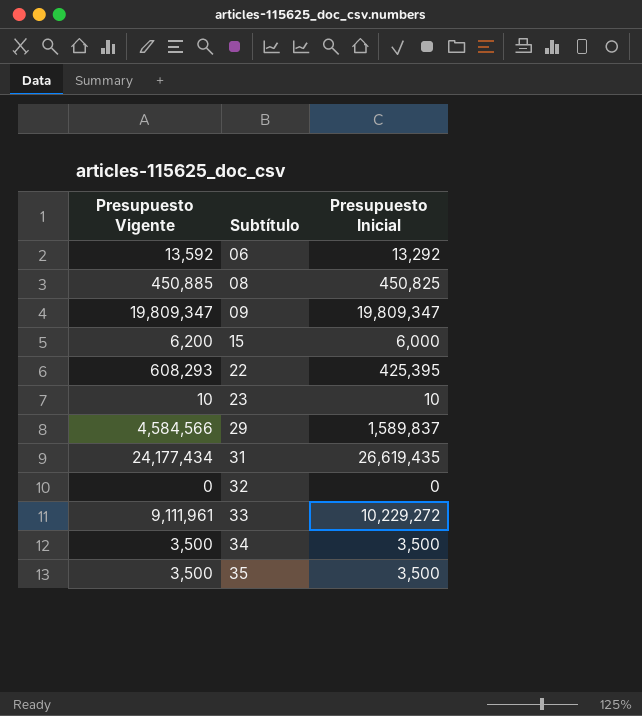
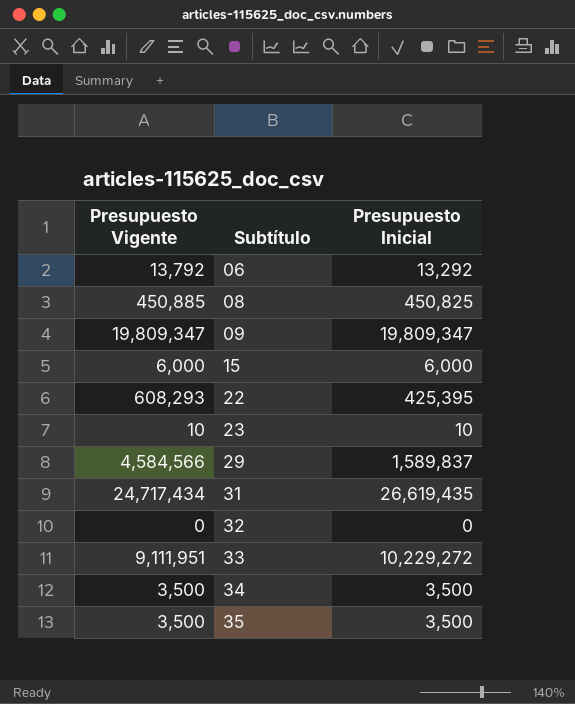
06 | Presupuesto Vigente: 13,592 -> 13,792
15 | Presupuesto Vigente: 6,200 -> 6,000
31 | Presupuesto Vigente: 24,177,434 -> 24,717,434
33 | Presupuesto Vigente: 9,111,961 -> 9,111,951

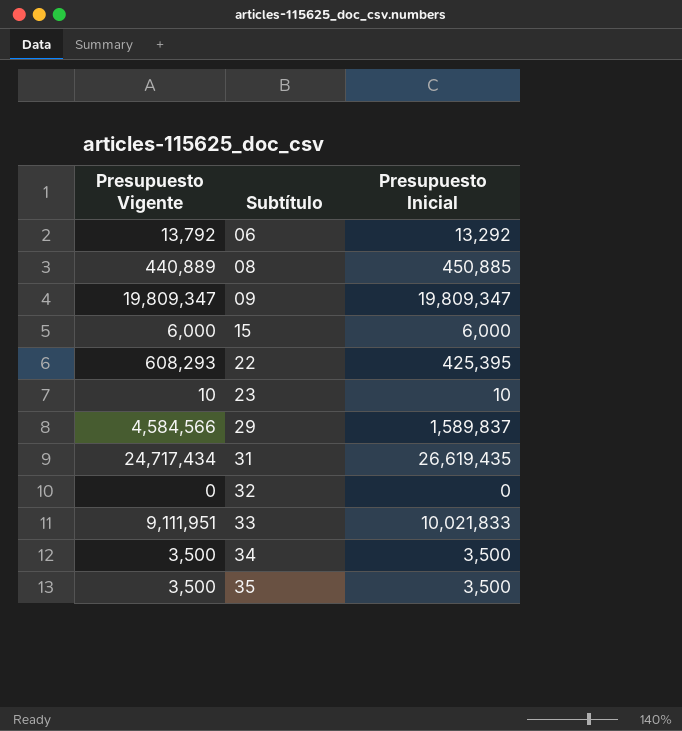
08 | Presupuesto Vigente: 450,885 -> 440,889
08 | Presupuesto Inicial: 450,825 -> 450,885
33 | Presupuesto Inicial: 10,229,272 -> 10,021,833

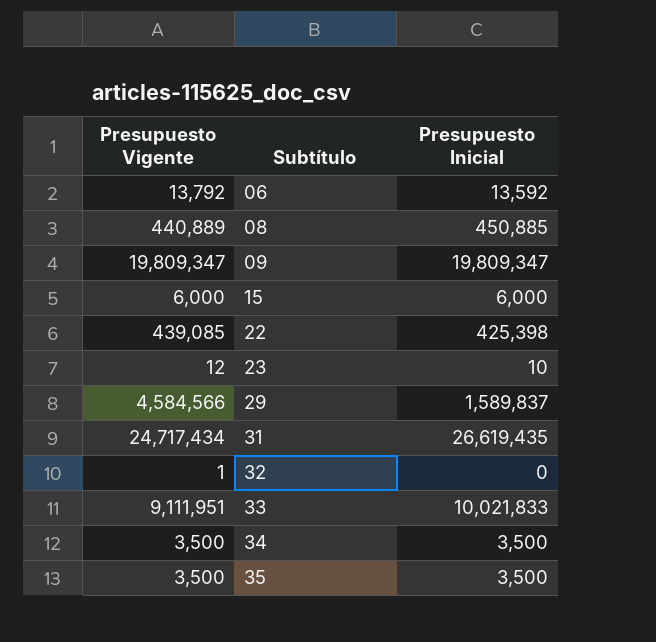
06 | Presupuesto Inicial: 13,292 -> 13,592
22 | Presupuesto Vigente: 608,293 -> 439,085
22 | Presupuesto Inicial: 425,395 -> 425,398
23 | Presupuesto Vigente: 10 -> 12
32 | Presupuesto Vigente: 0 -> 1

